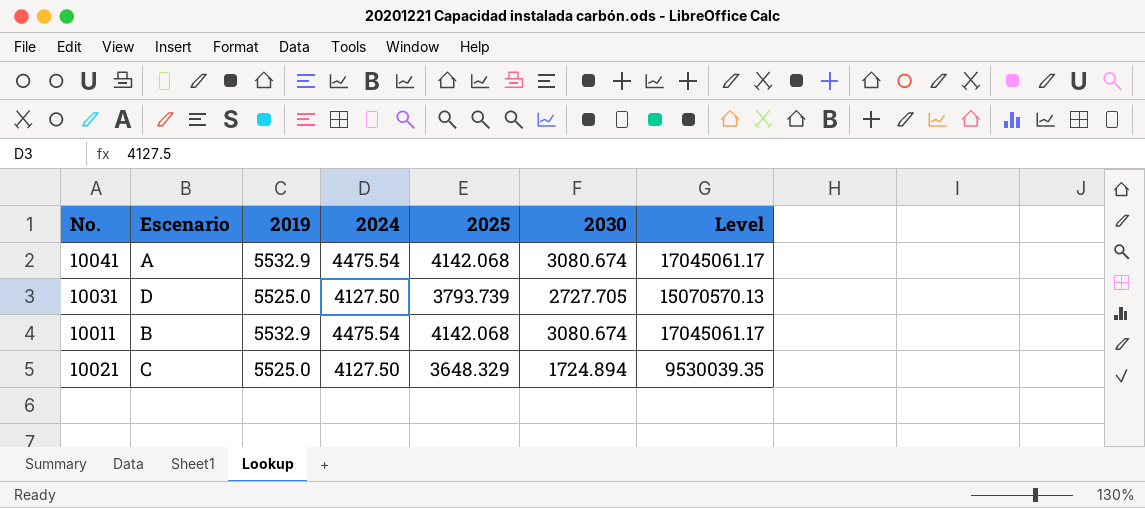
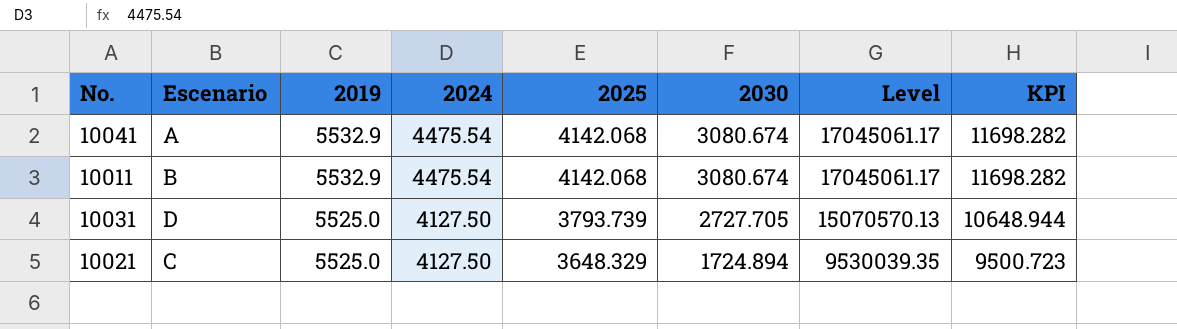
row order: none -> 2019 descending
column KPI | formula: none -> [2024] + [2025] + [2030]

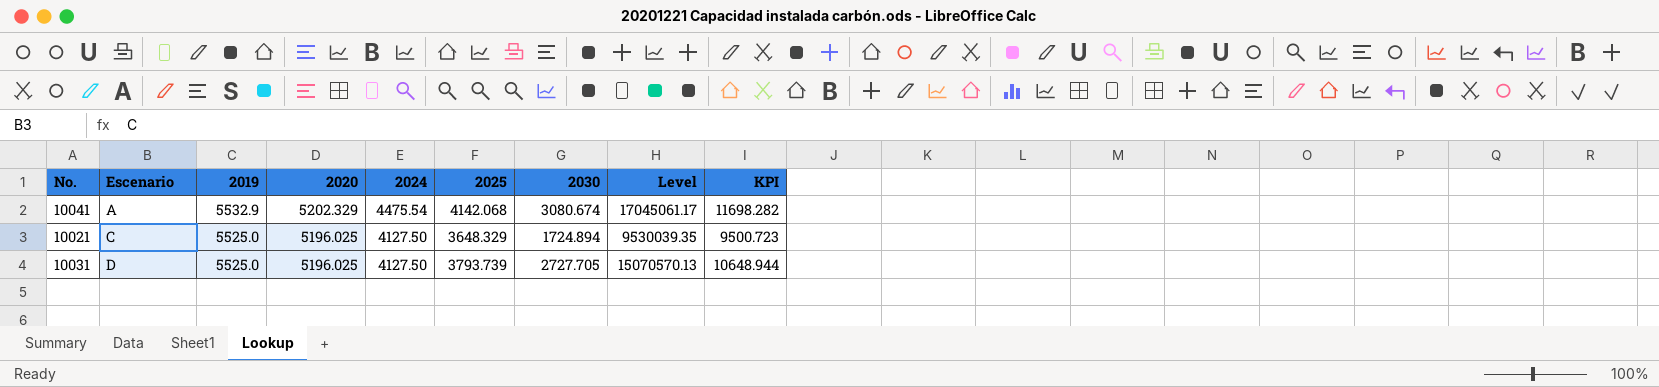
row order: 2019 descending -> Escenario ascending
column 2020 | position: none -> 4
row 10011: B | 5532.9 | 4475.54 | 4142.068 | 3080.674 | 17045061.17 | 11698.282 -> none

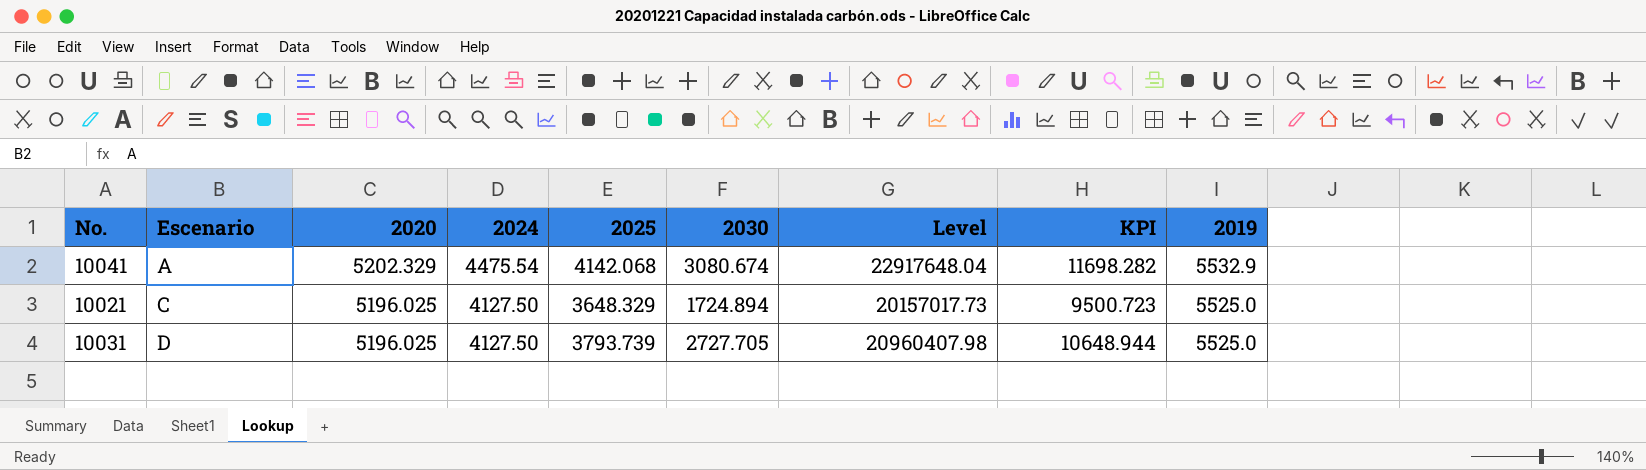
column Level | formula: [2019] * [2030] -> [2025] * [2019]
column 2019 | position: 3 -> 9

